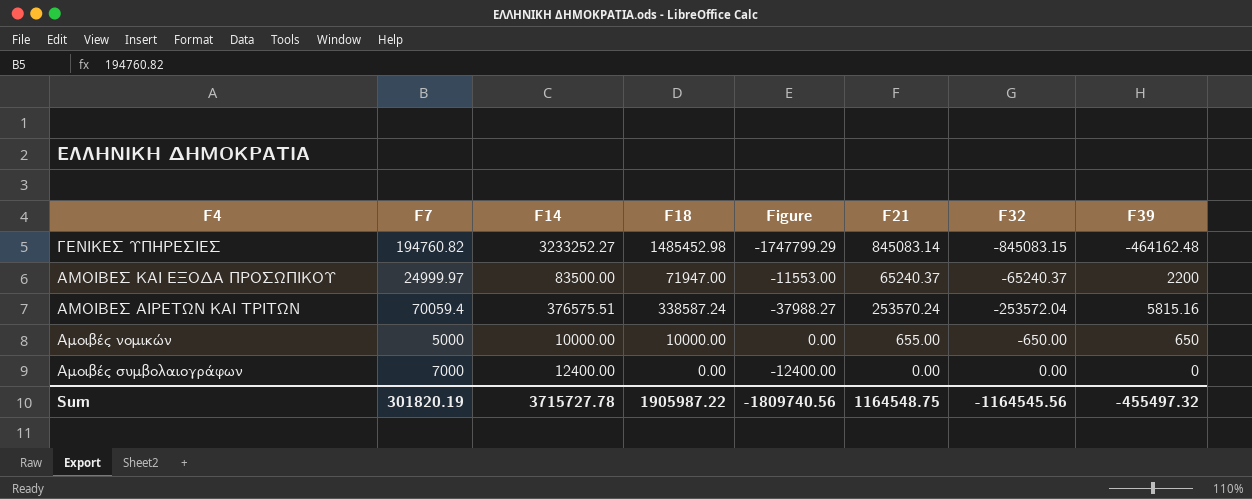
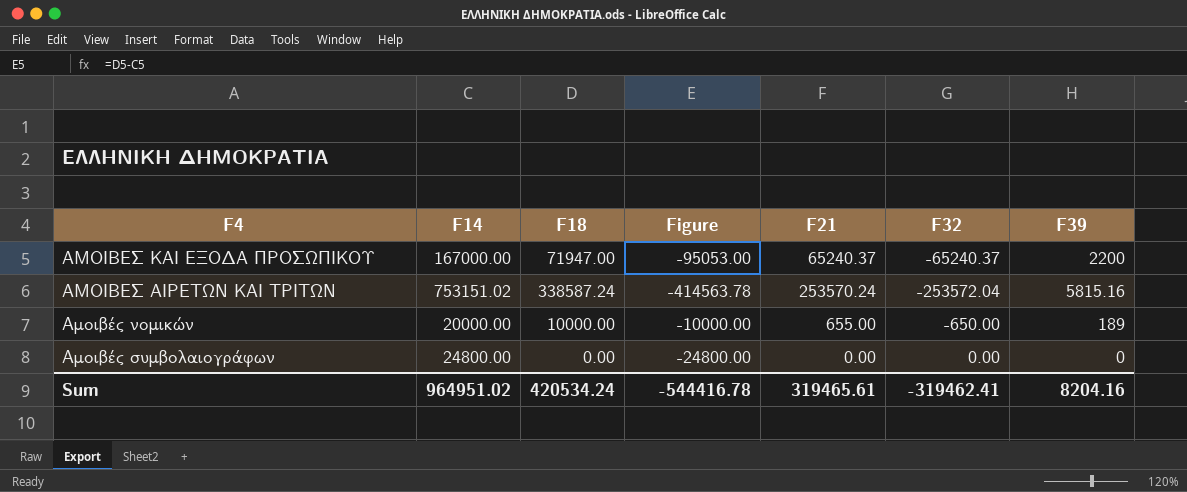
column F7 | position: 2 -> none
row ΓΕΝΙΚΕΣ ΥΠΗΡΕΣΙΕΣ: 194760.82 | 3233252.27 | 1485452.98 | -1747799.29 | 845083.14 | -845083.15 | -464162.48 -> none
ΑΜΟΙΒΕΣ ΚΑΙ ΕΞΟΔΑ ΠΡΟΣΩΠΙΚΟΥ | F14: 83500.00 -> 167000.00
ΑΜΟΙΒΕΣ ΚΑΙ ΕΞΟΔΑ ΠΡΟΣΩΠΙΚΟΥ | Figure: -11553.00 -> -95053.00
ΑΜΟΙΒΕΣ ΑΙΡΕΤΩΝ ΚΑΙ ΤΡΙΤΩΝ | F14: 376575.51 -> 753151.02
ΑΜΟΙΒΕΣ ΑΙΡΕΤΩΝ ΚΑΙ ΤΡΙΤΩΝ | Figure: -37988.27 -> -414563.78
Αμοιβές νομικών | F14: 10000.00 -> 20000.00
Αμοιβές νομικών | Figure: 0.00 -> -10000.00
Αμοιβές νομικών | F39: 650 -> 189
Αμοιβές συμβολαιογράφων | F14: 12400.00 -> 24800.00
Αμοιβές συμβολαιογράφων | Figure: -12400.00 -> -24800.00
Sum | F14: 3715727.78 -> 964951.02
Sum | F18: 1905987.22 -> 420534.24
Sum | Figure: -1809740.56 -> -544416.78
Sum | F21: 1164548.75 -> 319465.61
Sum | F32: -1164545.56 -> -319462.41
Sum | F39: -455497.32 -> 8204.16

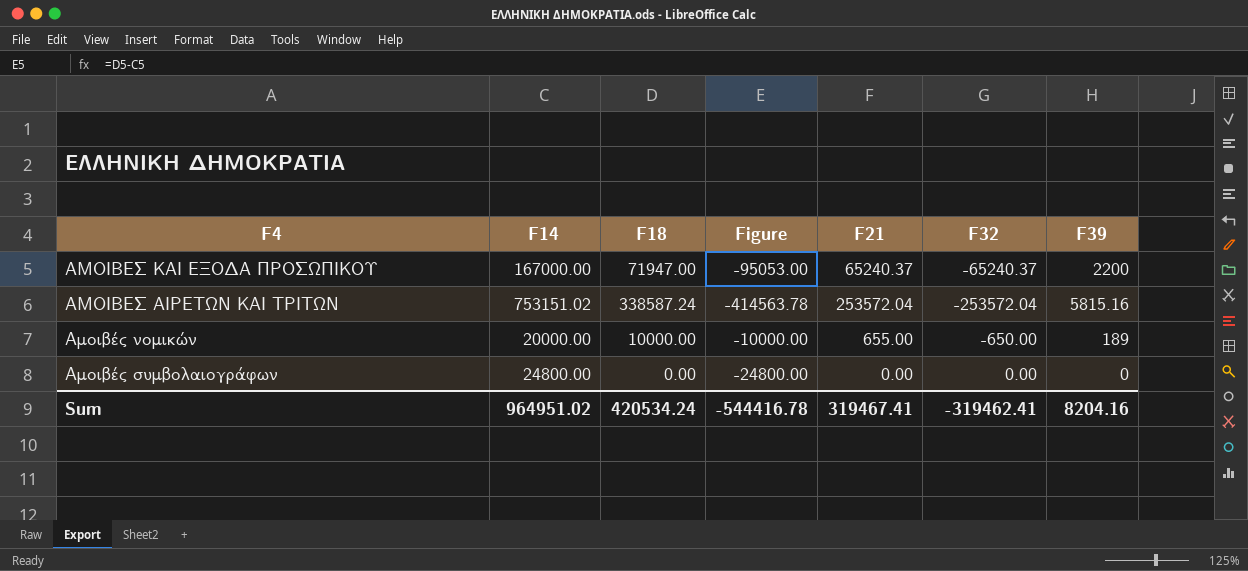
ΑΜΟΙΒΕΣ ΑΙΡΕΤΩΝ ΚΑΙ ΤΡΙΤΩΝ | F21: 253570.24 -> 253572.04
Sum | F21: 319465.61 -> 319467.41

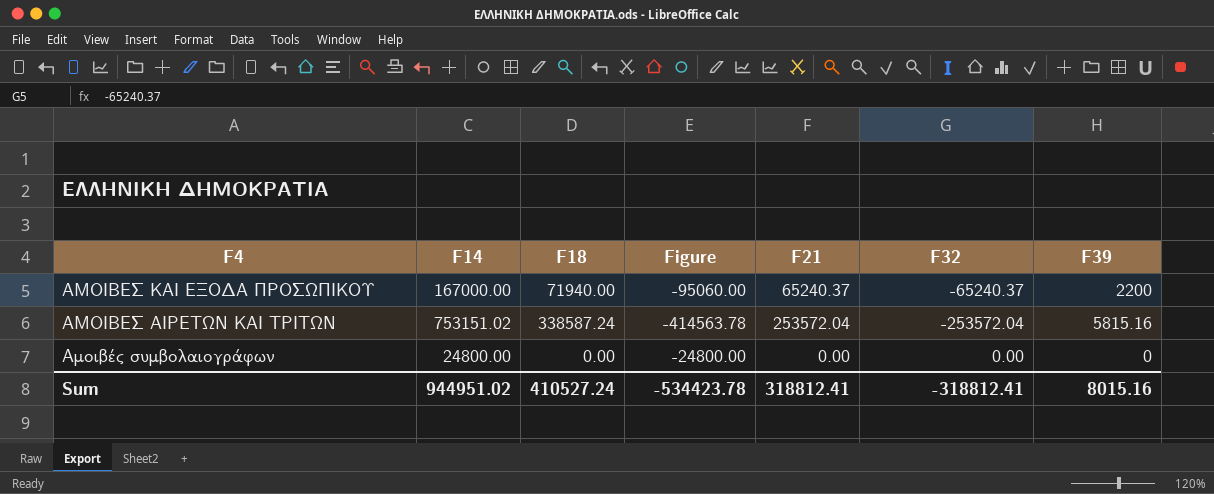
row Αμοιβές νομικών: 20000.00 | 10000.00 | -10000.00 | 655.00 | -650.00 | 189 -> none
ΑΜΟΙΒΕΣ ΚΑΙ ΕΞΟΔΑ ΠΡΟΣΩΠΙΚΟΥ | F18: 71947.00 -> 71940.00
ΑΜΟΙΒΕΣ ΚΑΙ ΕΞΟΔΑ ΠΡΟΣΩΠΙΚΟΥ | Figure: -95053.00 -> -95060.00
Sum | F14: 964951.02 -> 944951.02
Sum | F18: 420534.24 -> 410527.24
Sum | Figure: -544416.78 -> -534423.78
Sum | F21: 319467.41 -> 318812.41
Sum | F32: -319462.41 -> -318812.41
Sum | F39: 8204.16 -> 8015.16

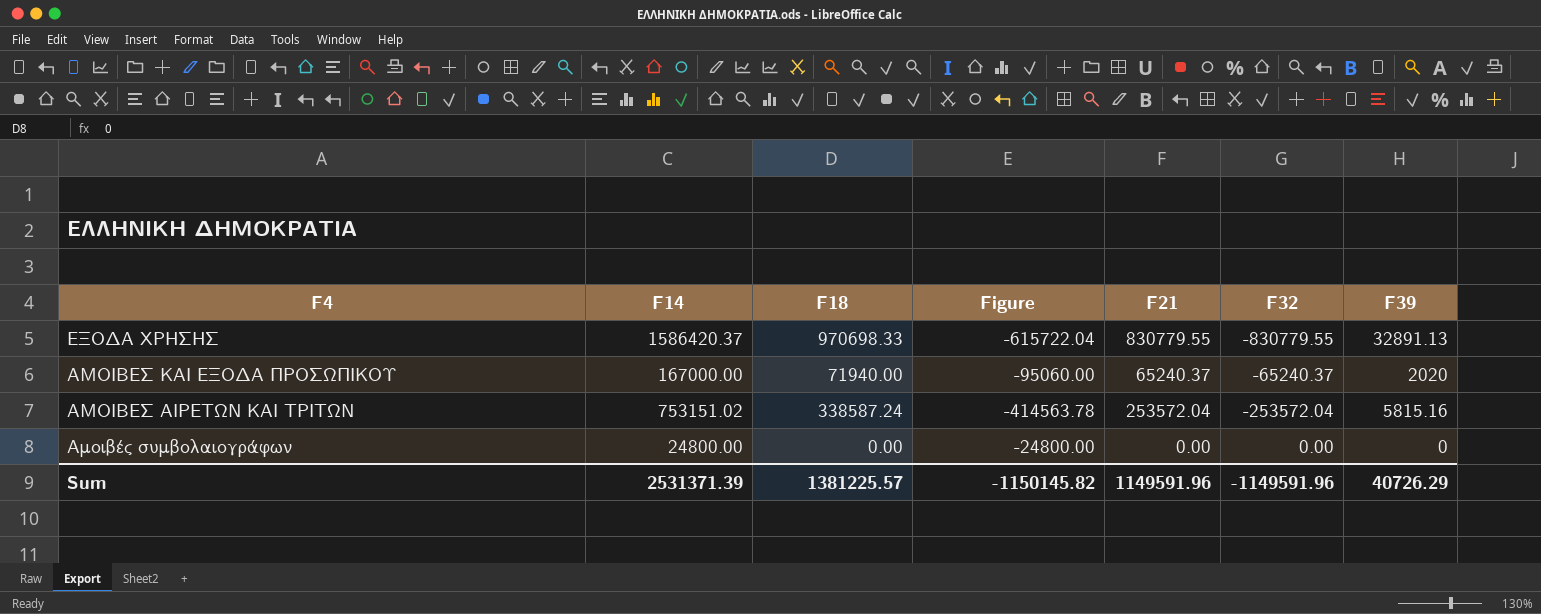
row ΕΞΟΔΑ ΧΡΗΣΗΣ: none -> 1586420.37 | 970698.33 | -615722.04 | 830779.55 | -830779.55 | 32891.13
ΑΜΟΙΒΕΣ ΚΑΙ ΕΞΟΔΑ ΠΡΟΣΩΠΙΚΟΥ | F39: 2200 -> 2020
Sum | F14: 944951.02 -> 2531371.39
Sum | F18: 410527.24 -> 1381225.57
Sum | Figure: -534423.78 -> -1150145.82
Sum | F21: 318812.41 -> 1149591.96
Sum | F32: -318812.41 -> -1149591.96
Sum | F39: 8015.16 -> 40726.29

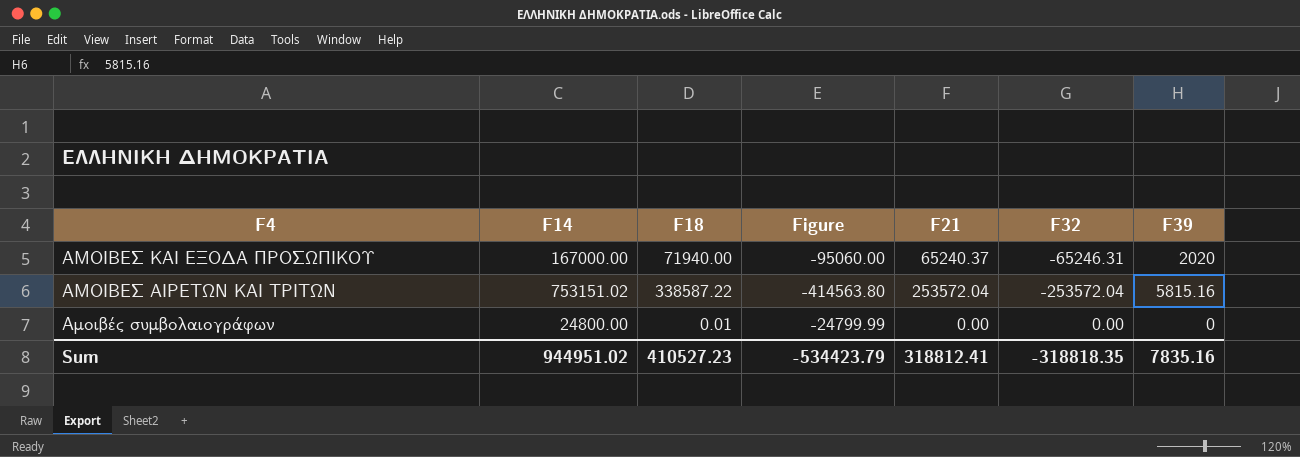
row ΕΞΟΔΑ ΧΡΗΣΗΣ: 1586420.37 | 970698.33 | -615722.04 | 830779.55 | -830779.55 | 32891.13 -> none
ΑΜΟΙΒΕΣ ΚΑΙ ΕΞΟΔΑ ΠΡΟΣΩΠΙΚΟΥ | F32: -65240.37 -> -65246.31
ΑΜΟΙΒΕΣ ΑΙΡΕΤΩΝ ΚΑΙ ΤΡΙΤΩΝ | F18: 338587.24 -> 338587.22
ΑΜΟΙΒΕΣ ΑΙΡΕΤΩΝ ΚΑΙ ΤΡΙΤΩΝ | Figure: -414563.78 -> -414563.80
Αμοιβές συμβολαιογράφων | F18: 0.00 -> 0.01
Αμοιβές συμβολαιογράφων | Figure: -24800.00 -> -24799.99
Sum | F14: 2531371.39 -> 944951.02
Sum | F18: 1381225.57 -> 410527.23
Sum | Figure: -1150145.82 -> -534423.79
Sum | F21: 1149591.96 -> 318812.41
Sum | F32: -1149591.96 -> -318818.35
Sum | F39: 40726.29 -> 7835.16

